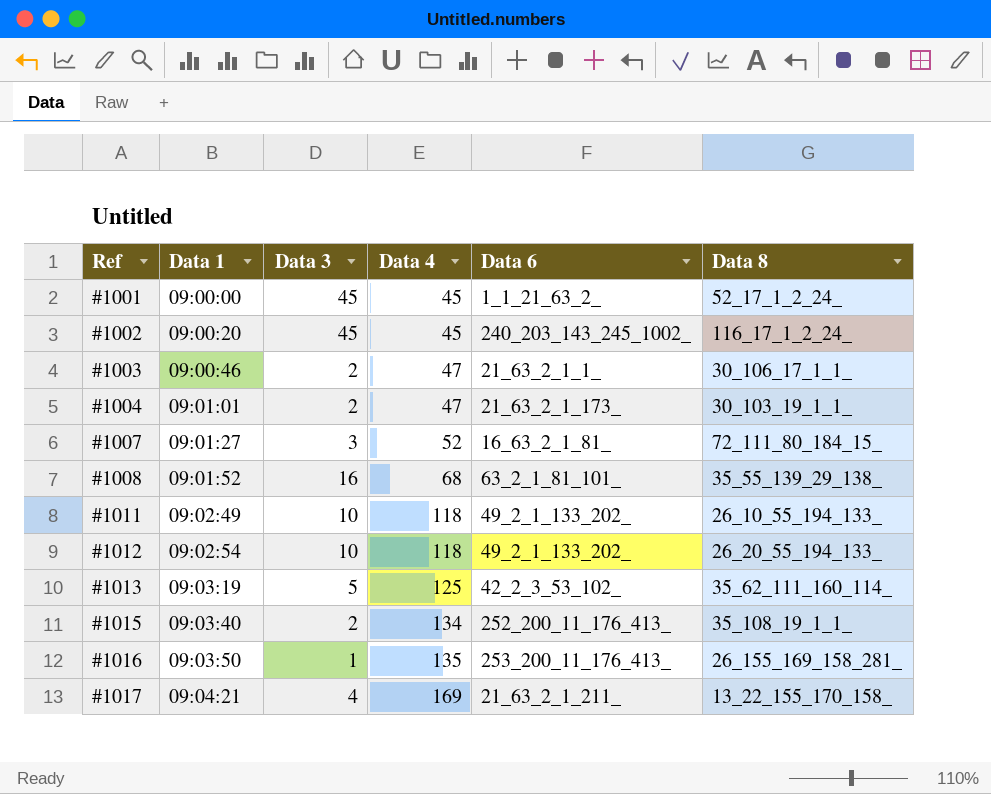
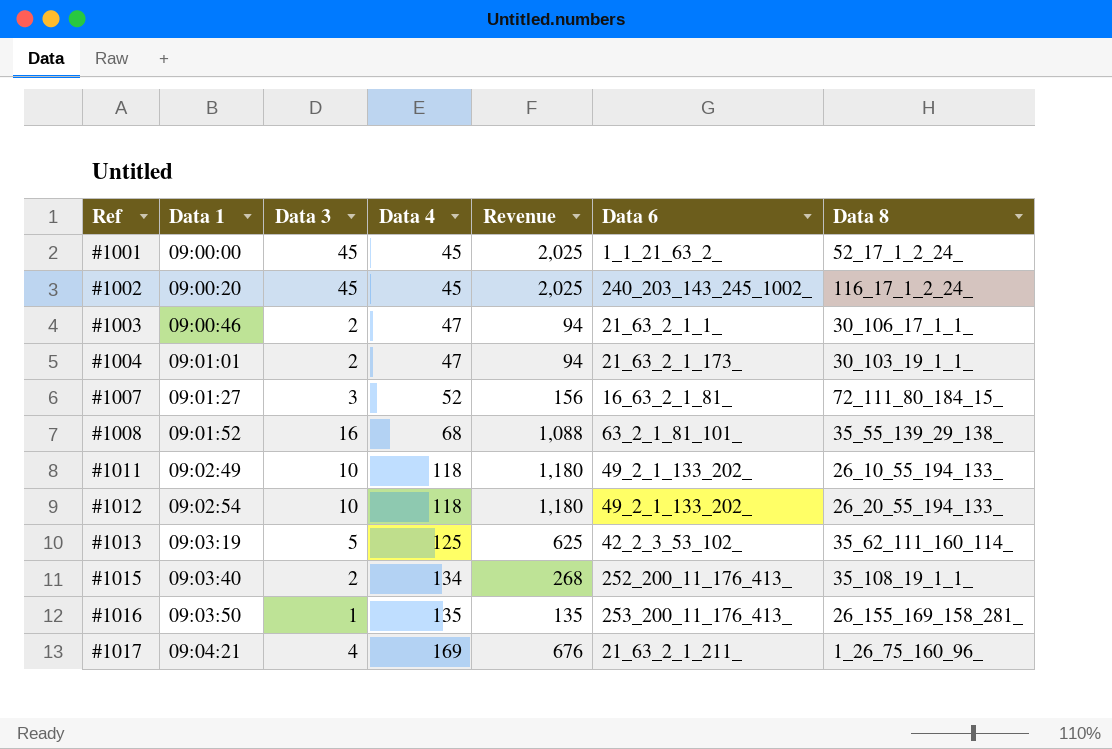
column Revenue | formula: none -> [Data 3] * [Data 4]
#1017 | Data 8: 13_22_155_170_158_ -> 1_26_75_160_96_

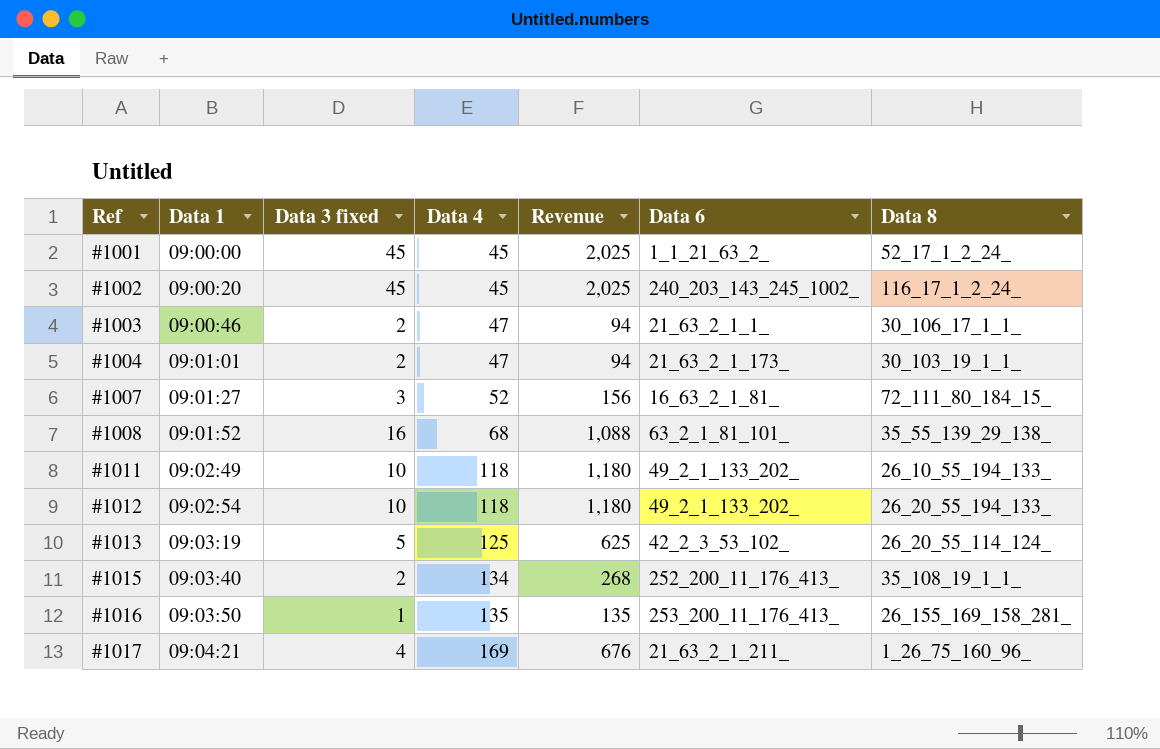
column name: Data 3 -> Data 3 fixed
#1013 | Data 8: 35_62_111_160_114_ -> 26_20_55_114_124_

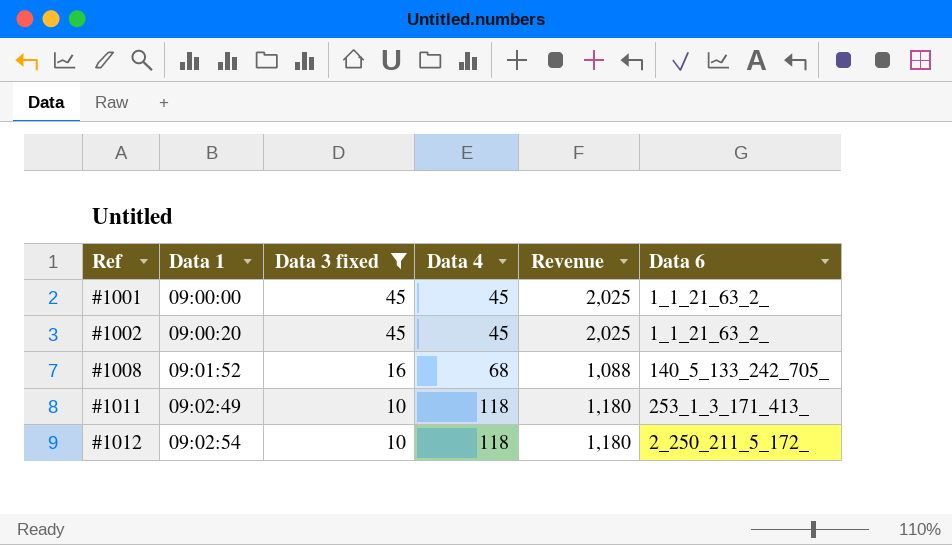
filter: none -> Data 3 fixed >= 10
column Data 8 | position: 7 -> none
#1002 | Data 6: 240_203_143_245_1002_ -> 1_1_21_63_2_
#1008 | Data 6: 63_2_1_81_101_ -> 140_5_133_242_705_
#1011 | Data 6: 49_2_1_133_202_ -> 253_1_3_171_413_
#1012 | Data 6: 49_2_1_133_202_ -> 2_250_211_5_172_

